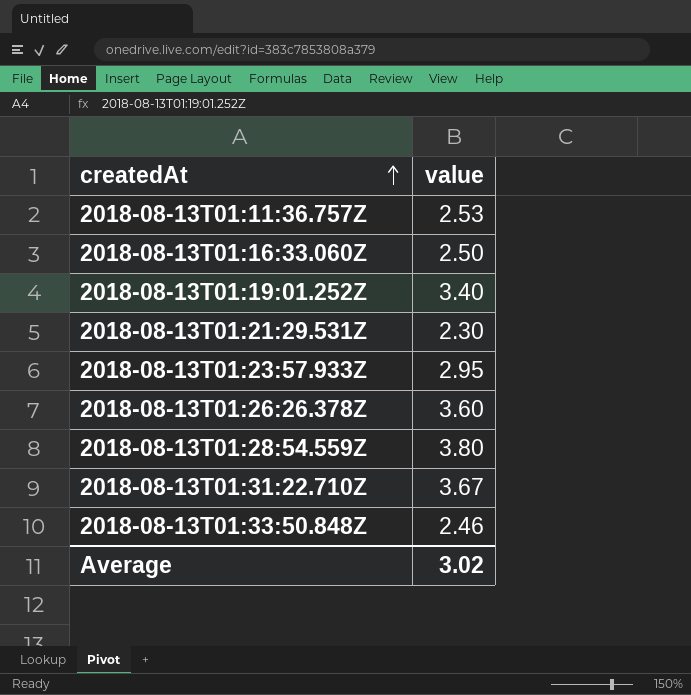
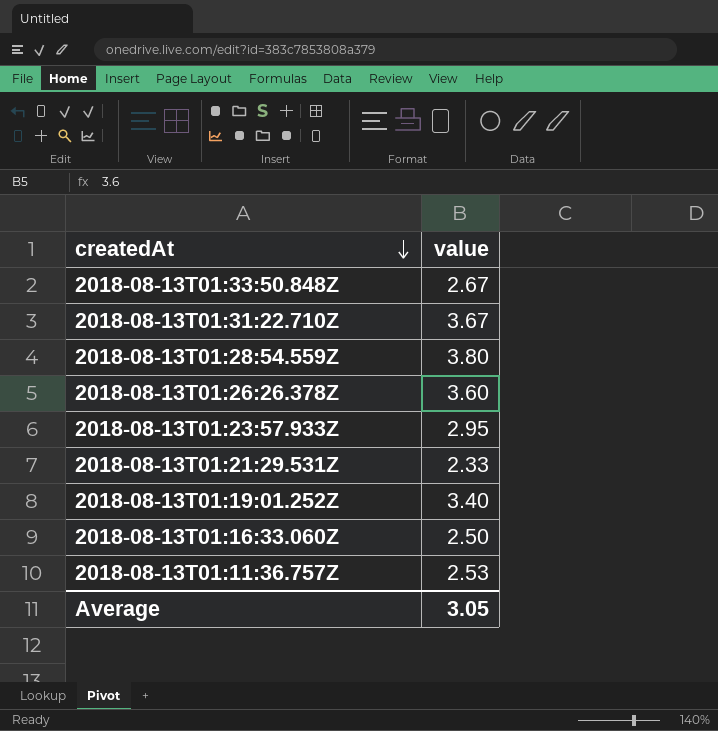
row order: createdAt ascending -> createdAt descending
2018-08-13T01:33:50.848Z | value: 2.46 -> 2.67
2018-08-13T01:21:29.531Z | value: 2.30 -> 2.33
Average | value: 3.02 -> 3.05

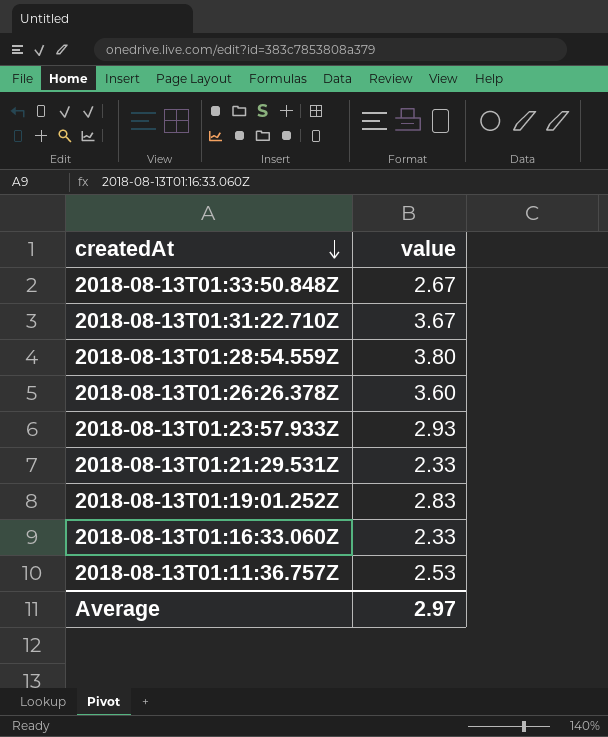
2018-08-13T01:23:57.933Z | value: 2.95 -> 2.93
2018-08-13T01:19:01.252Z | value: 3.40 -> 2.83
2018-08-13T01:16:33.060Z | value: 2.50 -> 2.33
Average | value: 3.05 -> 2.97

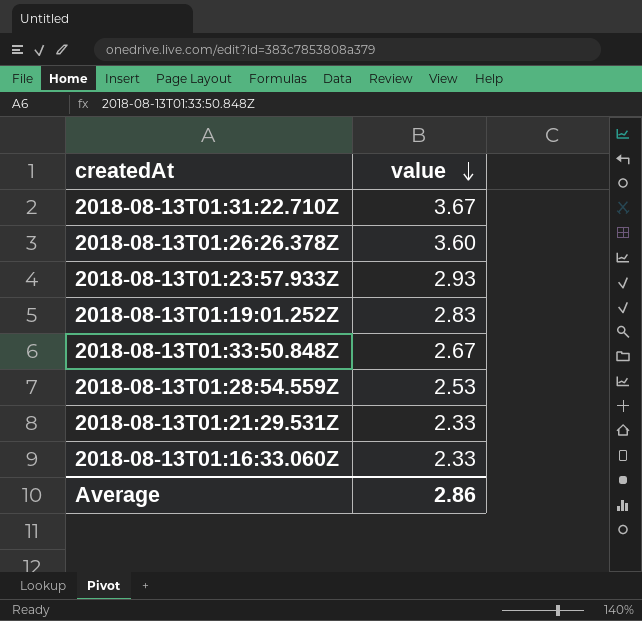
row order: createdAt descending -> value descending
row 2018-08-13T01:11:36.757Z: 2.53 -> none
2018-08-13T01:28:54.559Z | value: 3.80 -> 2.53
Average | value: 2.97 -> 2.86

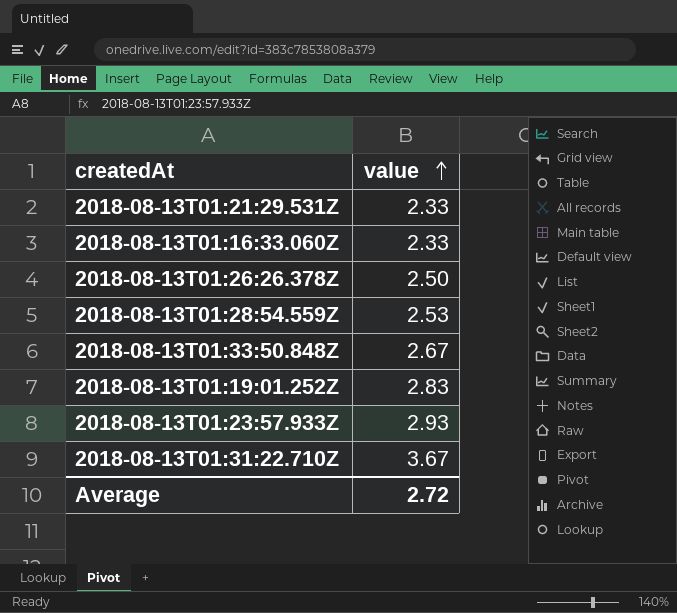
row order: value descending -> value ascending
2018-08-13T01:26:26.378Z | value: 3.60 -> 2.50
Average | value: 2.86 -> 2.72

